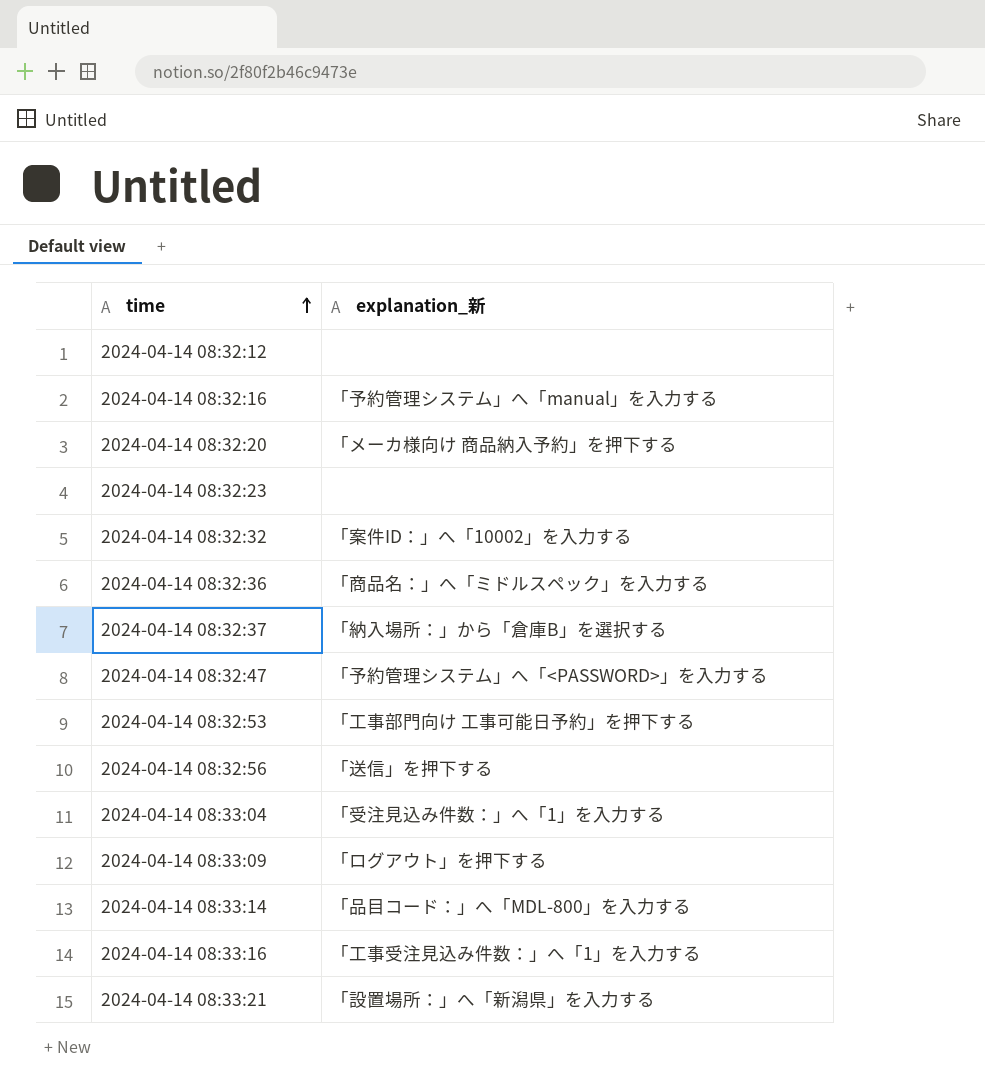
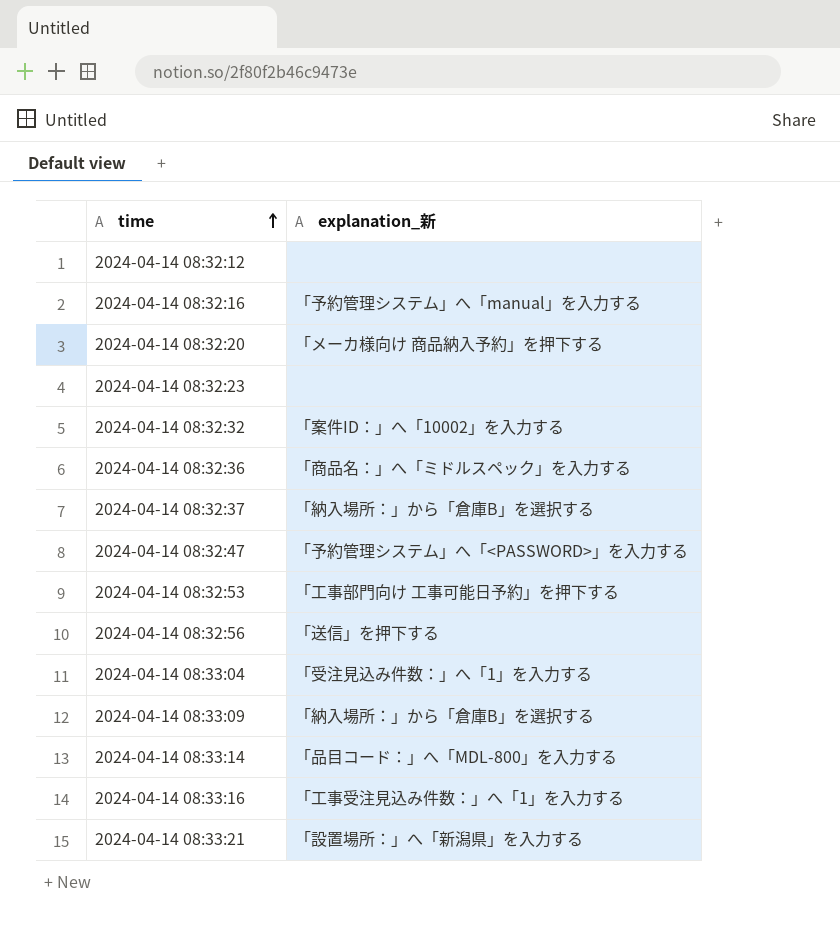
2024-04-14 08:33:09 | explanation_新: 「ログアウト」を押下する -> 「納入場所：」から「倉庫B」を選択する

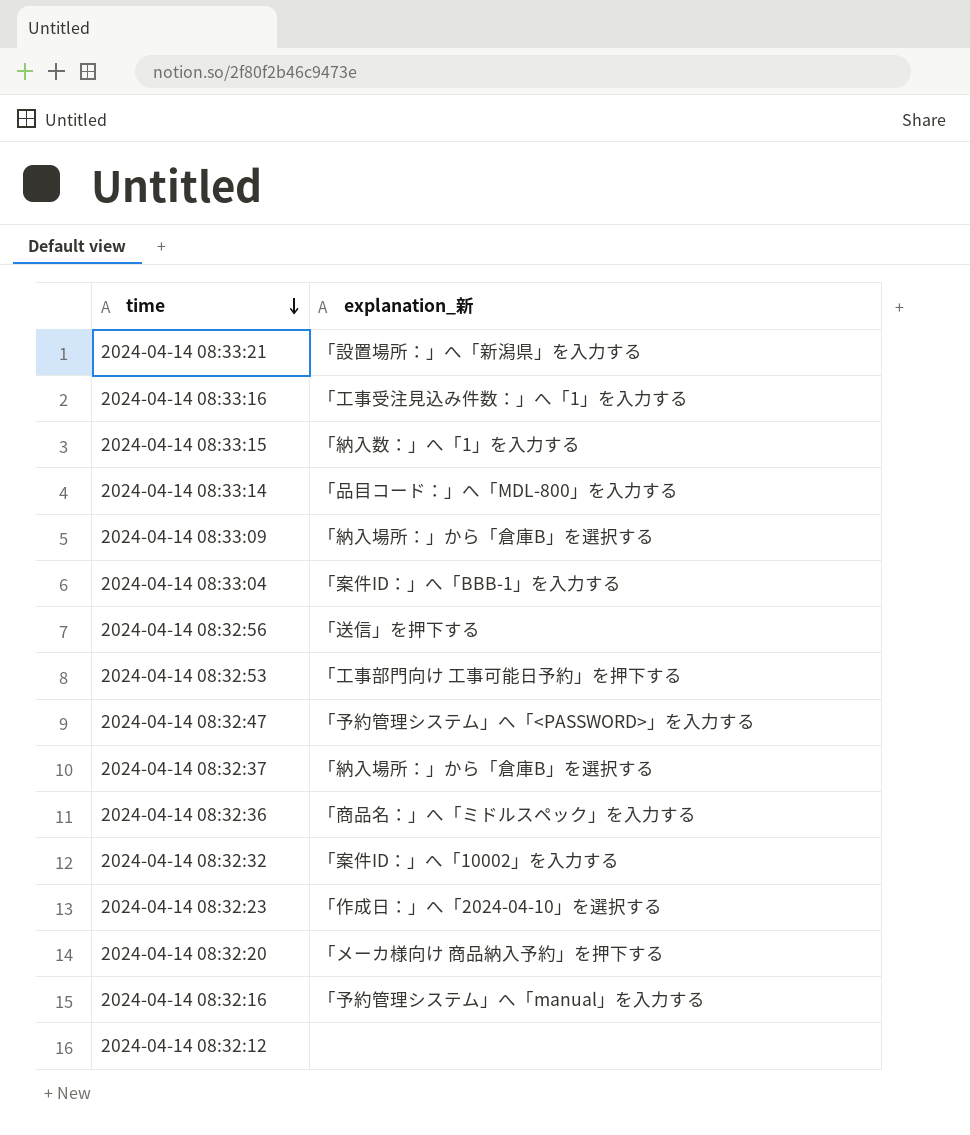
row order: time ascending -> time descending
row 2024-04-14 08:33:15: none -> 「納入数：」へ「1」を入力する
2024-04-14 08:33:04 | explanation_新: 「受注見込み件数：」へ「1」を入力する -> 「案件ID：」へ「BBB-1」を入力する
2024-04-14 08:32:23 | explanation_新: none -> 「作成日：」へ「2024-04-10」を選択する

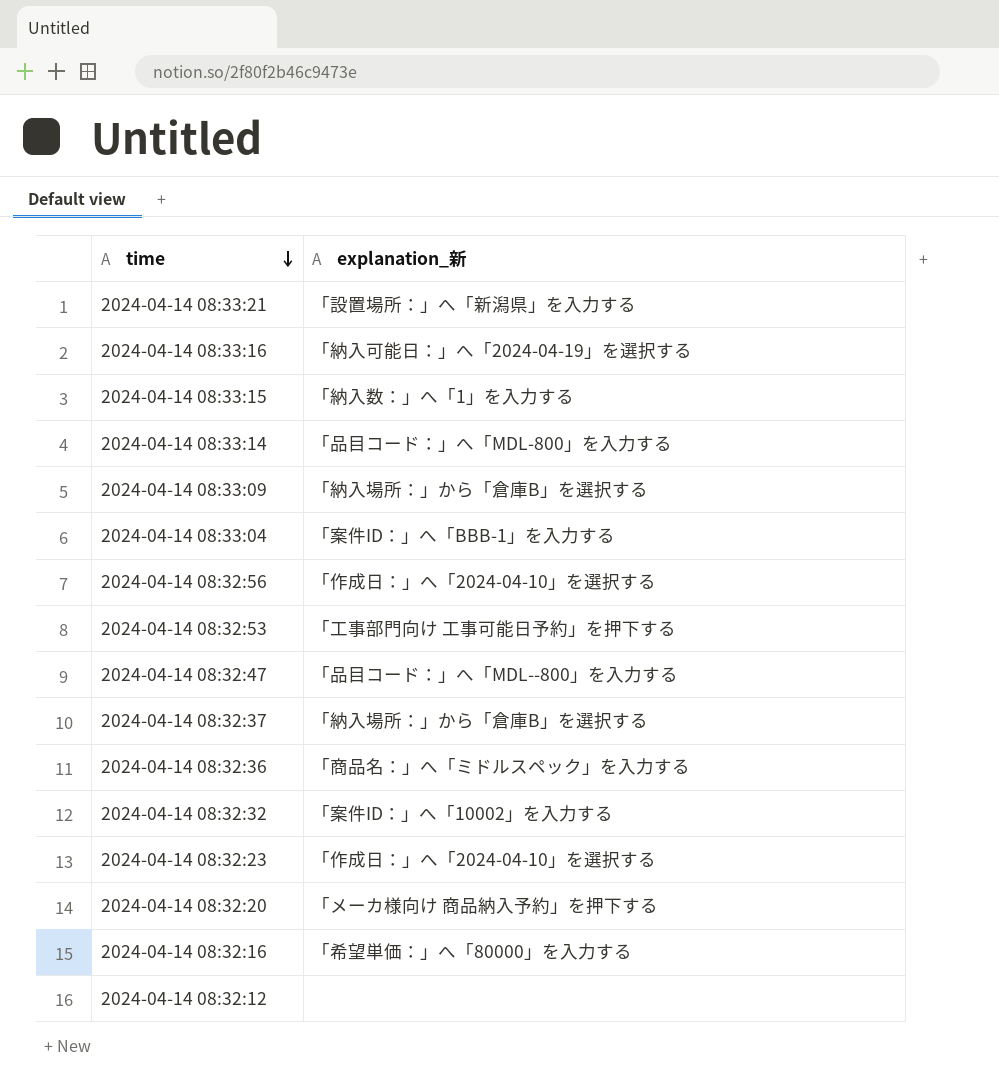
2024-04-14 08:33:16 | explanation_新: 「工事受注見込み件数：」へ「1」を入力する -> 「納入可能日：」へ「2024-04-19」を選択する
2024-04-14 08:32:56 | explanation_新: 「送信」を押下する -> 「作成日：」へ「2024-04-10」を選択する
2024-04-14 08:32:47 | explanation_新: 「予約管理システム」へ「<PASSWORD>」を入力する -> 「品目コード：」へ「MDL--800」を入力する
2024-04-14 08:32:16 | explanation_新: 「予約管理システム」へ「manual」を入力する -> 「希望単価：」へ「80000」を入力する

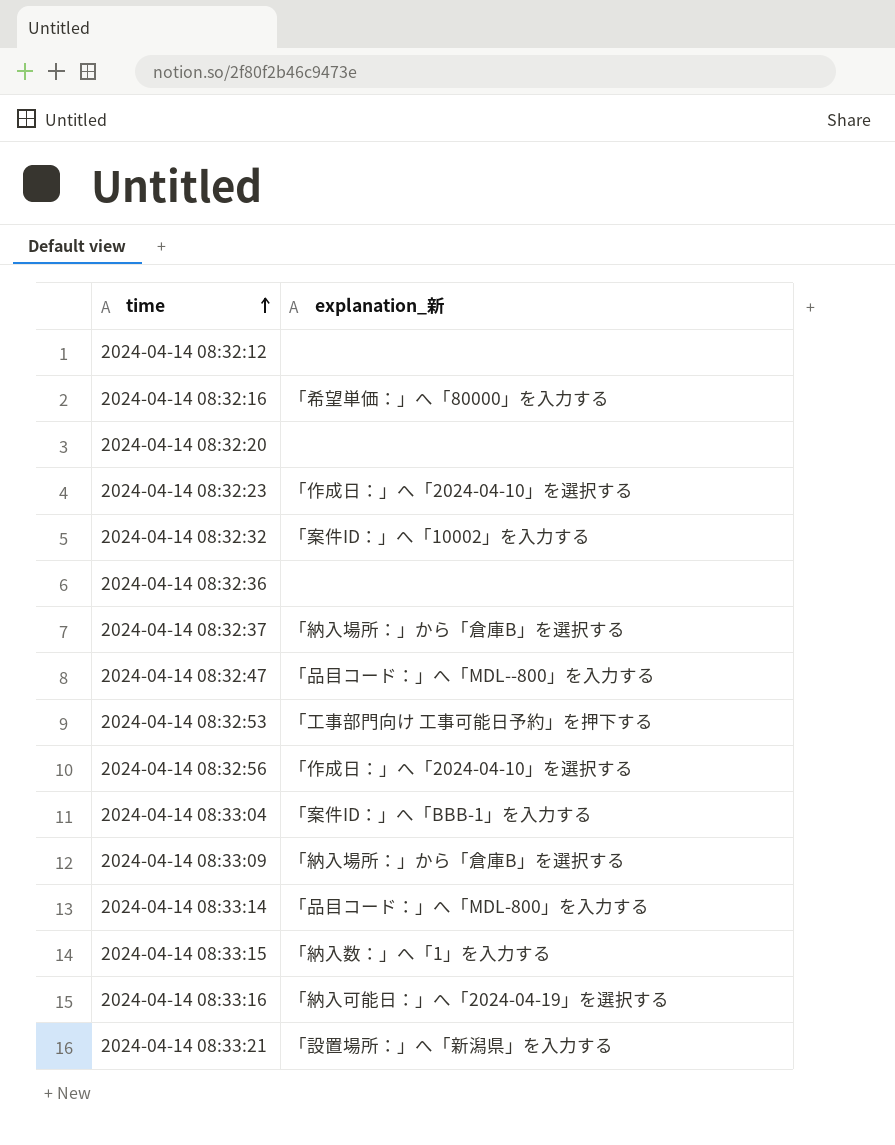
row order: time descending -> time ascending
2024-04-14 08:32:20 | explanation_新: 「メーカ様向け 商品納入予約」を押下する -> none
2024-04-14 08:32:36 | explanation_新: 「商品名：」へ「ミドルスペック」を入力する -> none

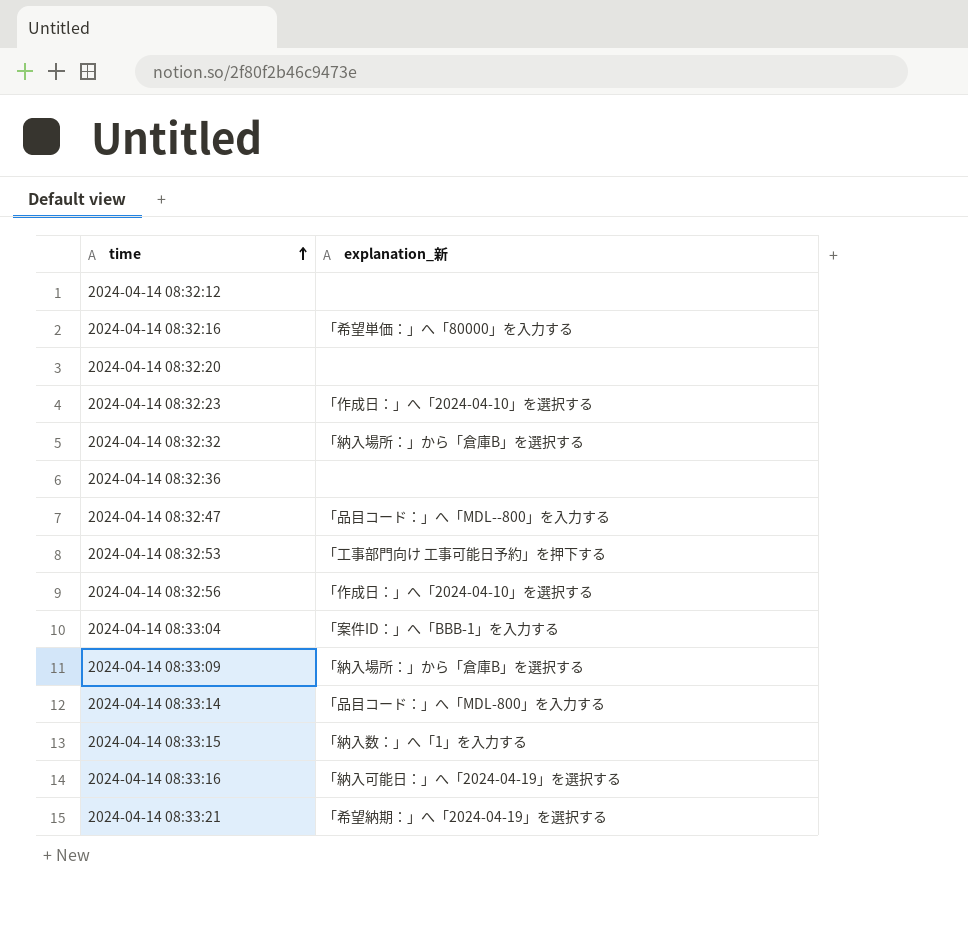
row 2024-04-14 08:32:37: 「納入場所：」から「倉庫B」を選択する -> none
2024-04-14 08:32:32 | explanation_新: 「案件ID：」へ「10002」を入力する -> 「納入場所：」から「倉庫B」を選択する
2024-04-14 08:33:21 | explanation_新: 「設置場所：」へ「新潟県」を入力する -> 「希望納期：」へ「2024-04-19」を選択する

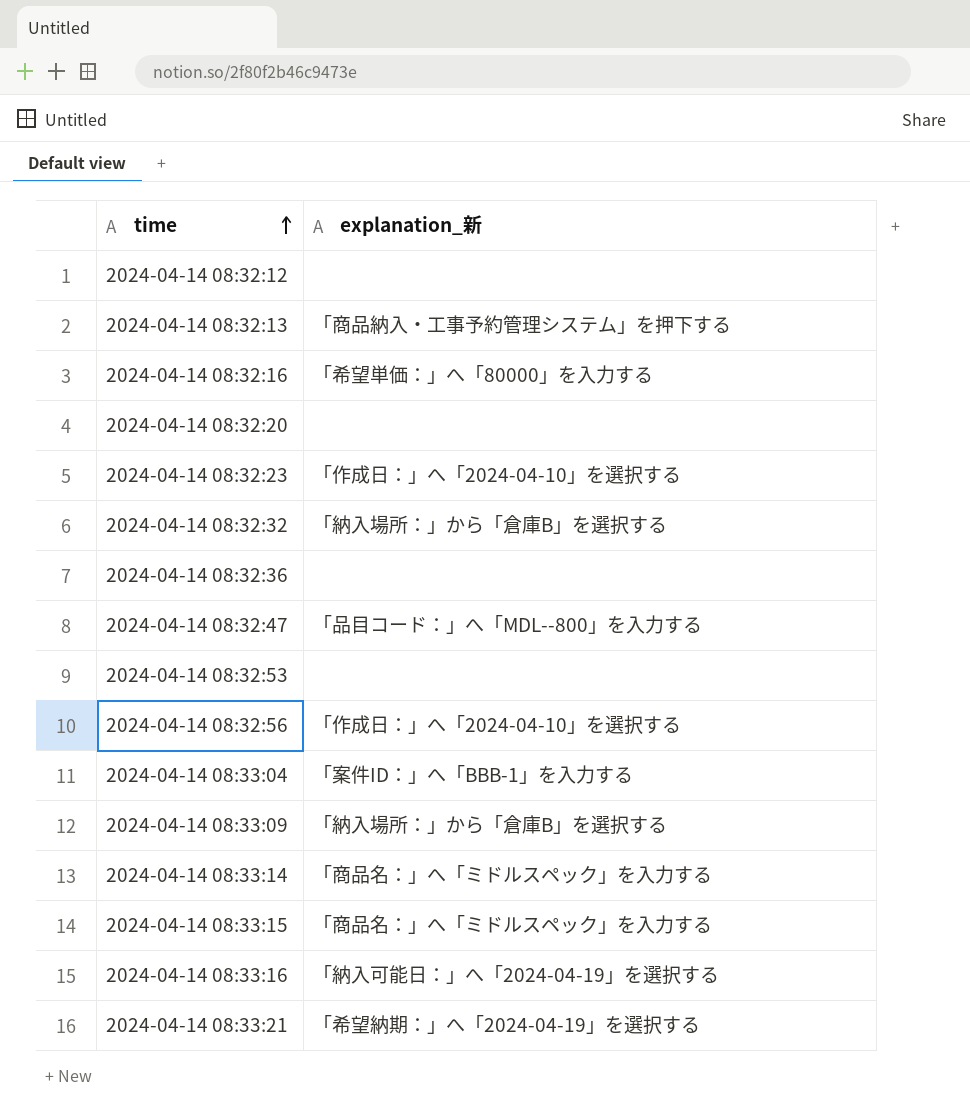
row 2024-04-14 08:32:13: none -> 「商品納入・工事予約管理システム」を押下する
2024-04-14 08:32:53 | explanation_新: 「工事部門向け 工事可能日予約」を押下する -> none
2024-04-14 08:33:14 | explanation_新: 「品目コード：」へ「MDL-800」を入力する -> 「商品名：」へ「ミドルスペック」を入力する
2024-04-14 08:33:15 | explanation_新: 「納入数：」へ「1」を入力する -> 「商品名：」へ「ミドルスペック」を入力する

